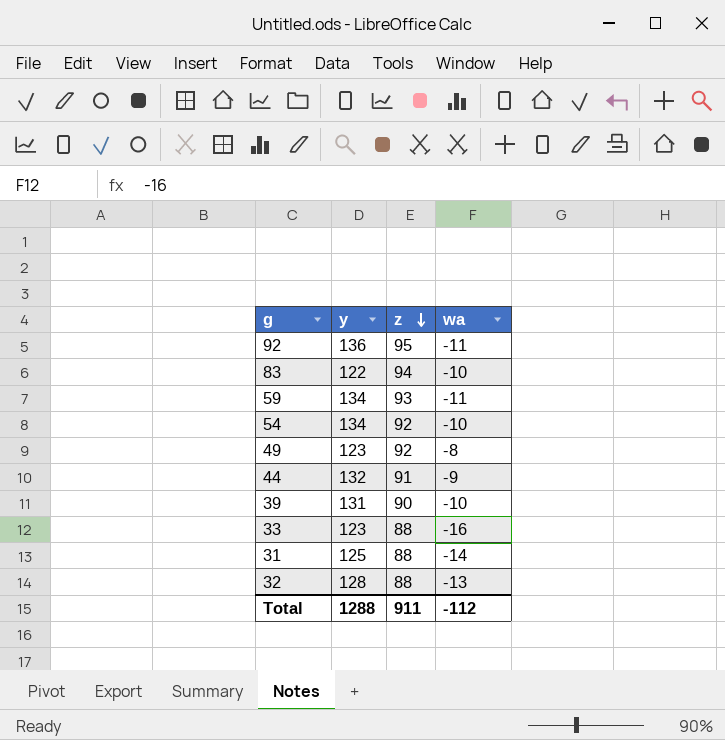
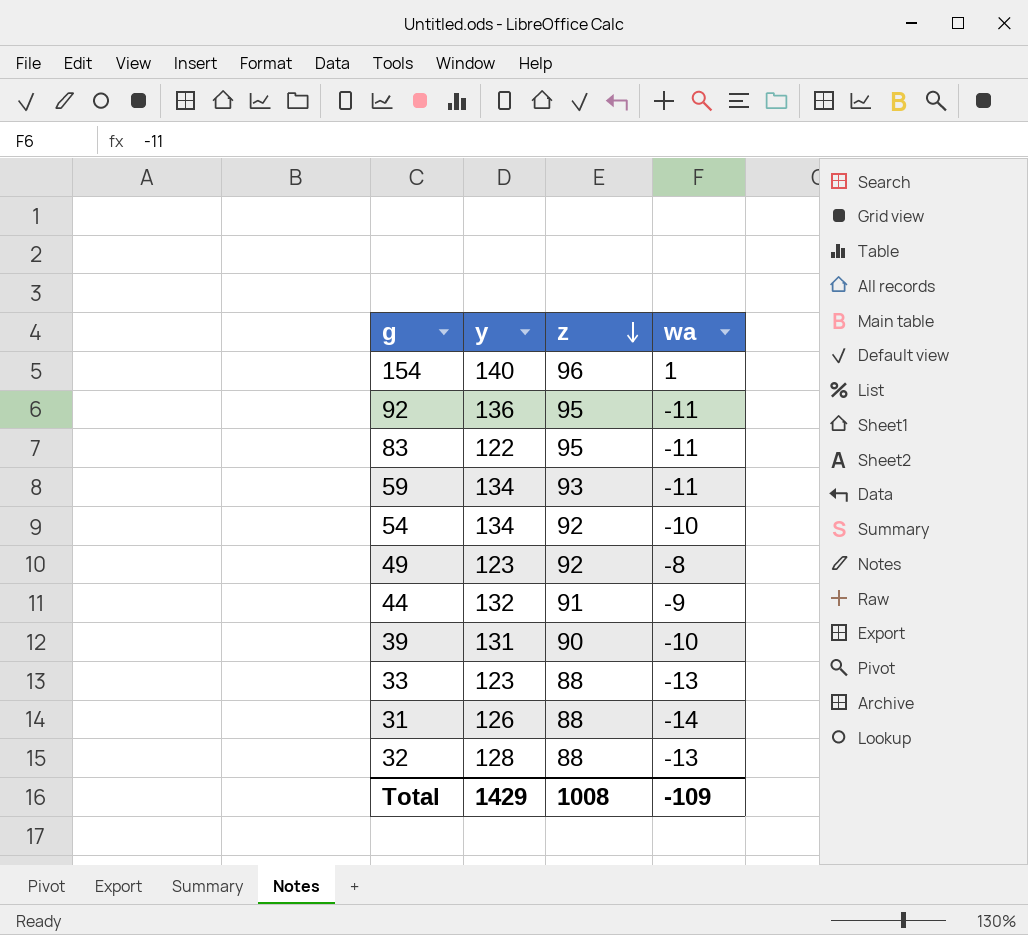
row 154: none -> 140 | 96 | 1
83 | z: 94 -> 95
83 | wa: -10 -> -11
33 | wa: -16 -> -13
31 | y: 125 -> 126
Total | y: 1288 -> 1429
Total | z: 911 -> 1008
Total | wa: -112 -> -109

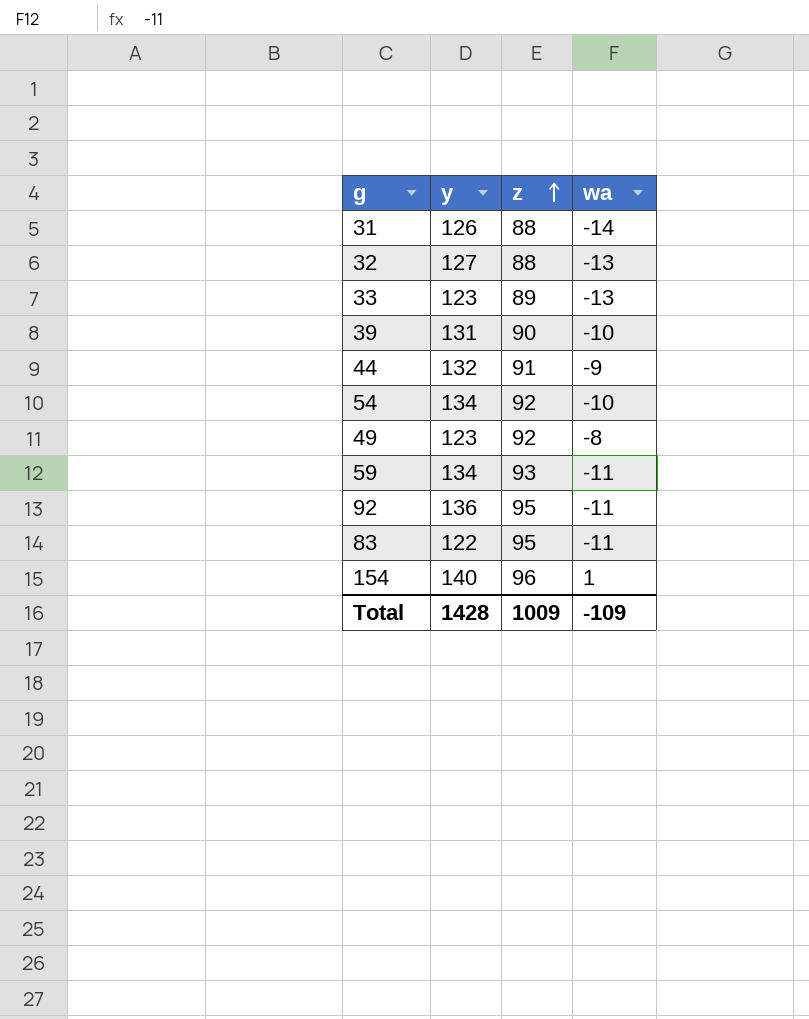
row order: z descending -> z ascending
32 | y: 128 -> 127
33 | z: 88 -> 89
Total | y: 1429 -> 1428
Total | z: 1008 -> 1009

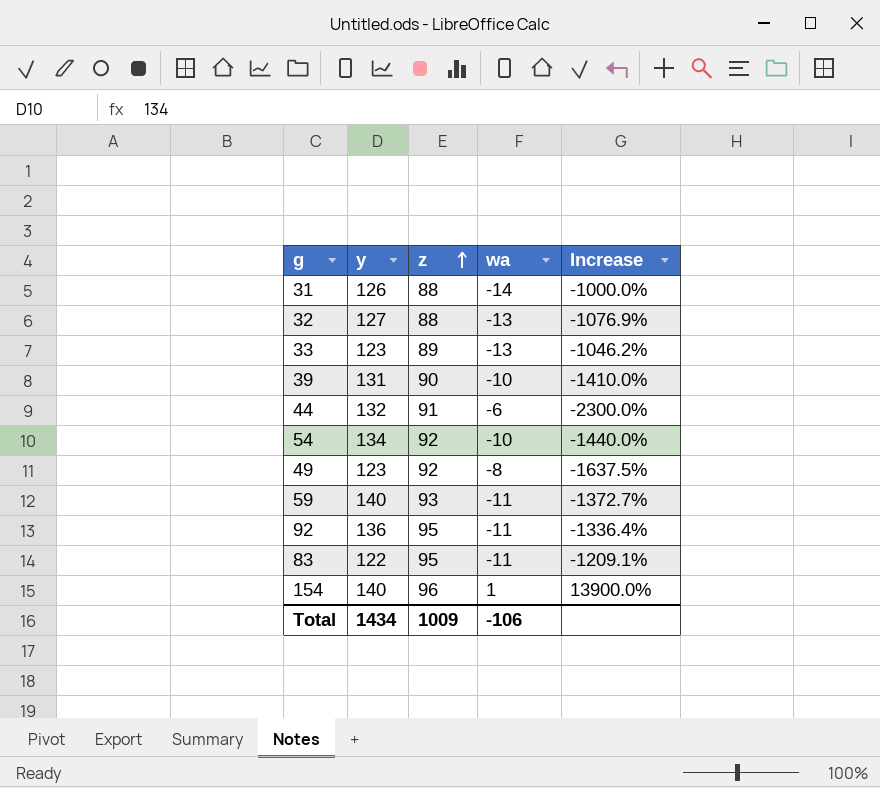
column Increase | formula: none -> ([y] - [wa]) / [wa]
44 | wa: -9 -> -6
59 | y: 134 -> 140
Total | y: 1428 -> 1434
Total | wa: -109 -> -106

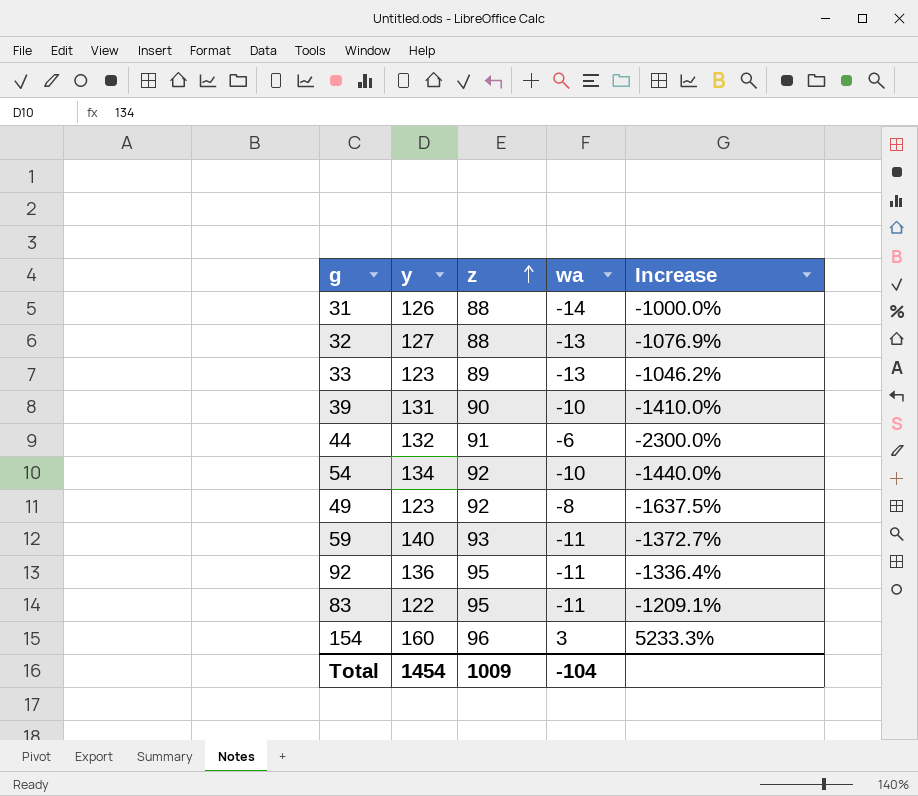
154 | y: 140 -> 160
154 | wa: 1 -> 3
154 | Increase: 13900.0% -> 5233.3%
Total | y: 1434 -> 1454
Total | wa: -106 -> -104

